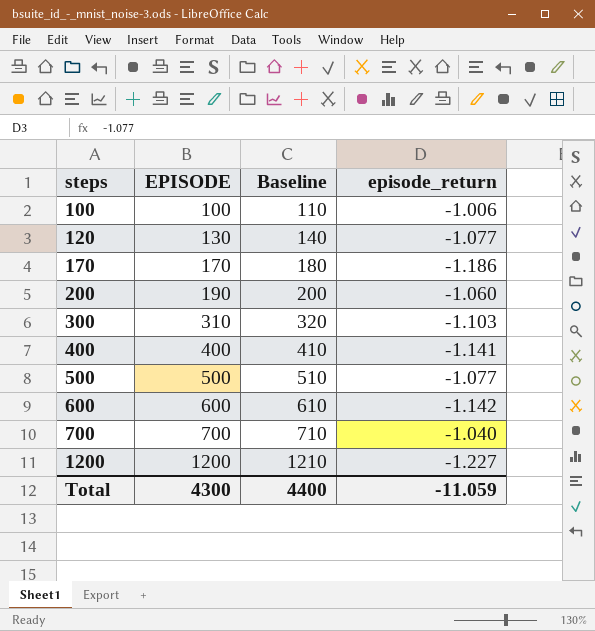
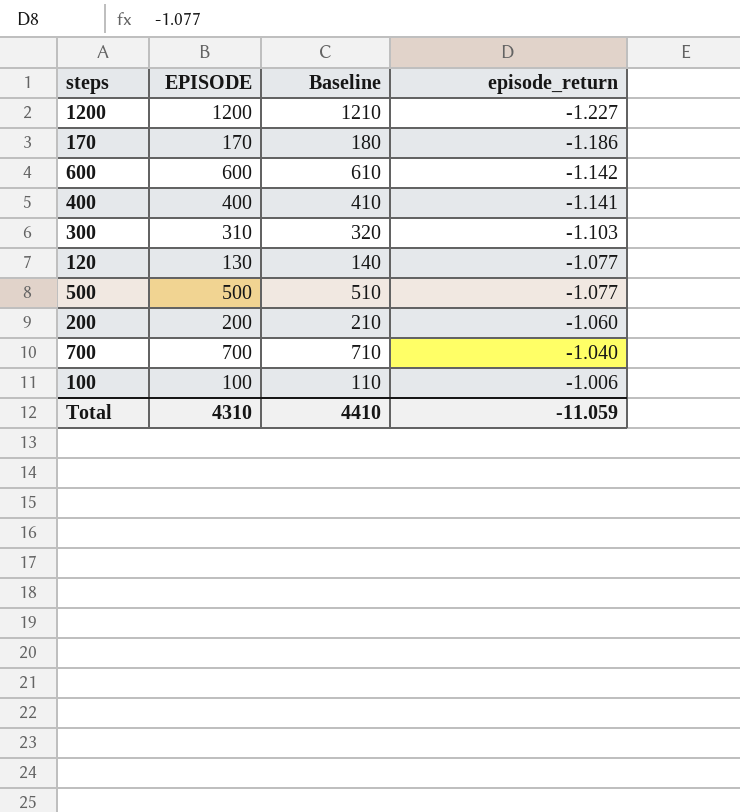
row order: steps ascending -> episode_return ascending
200 | EPISODE: 190 -> 200
200 | Baseline: 200 -> 210
Total | EPISODE: 4300 -> 4310
Total | Baseline: 4400 -> 4410

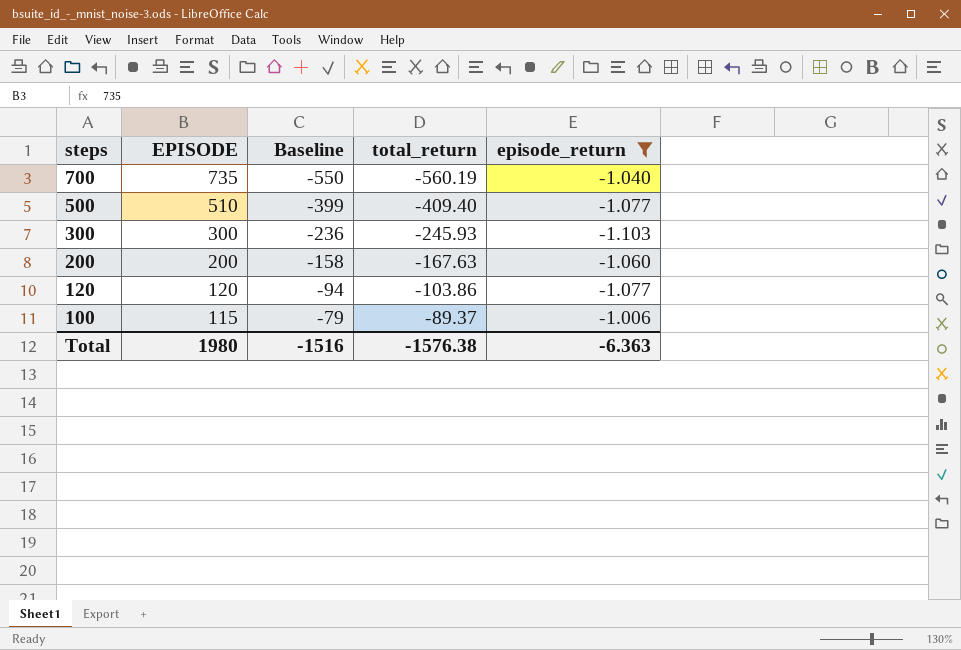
filter: none -> episode_return >= -1.103
row order: episode_return ascending -> steps descending
column Baseline | formula: [EPISODE] + 10 -> [total_return] + 10
column total_return | position: none -> 4
700 | EPISODE: 700 -> 735
500 | EPISODE: 500 -> 510
300 | EPISODE: 310 -> 300
120 | EPISODE: 130 -> 120
100 | EPISODE: 100 -> 115
Total | EPISODE: 4310 -> 1980
Total | Baseline: 4410 -> -1516
Total | episode_return: -11.059 -> -6.363

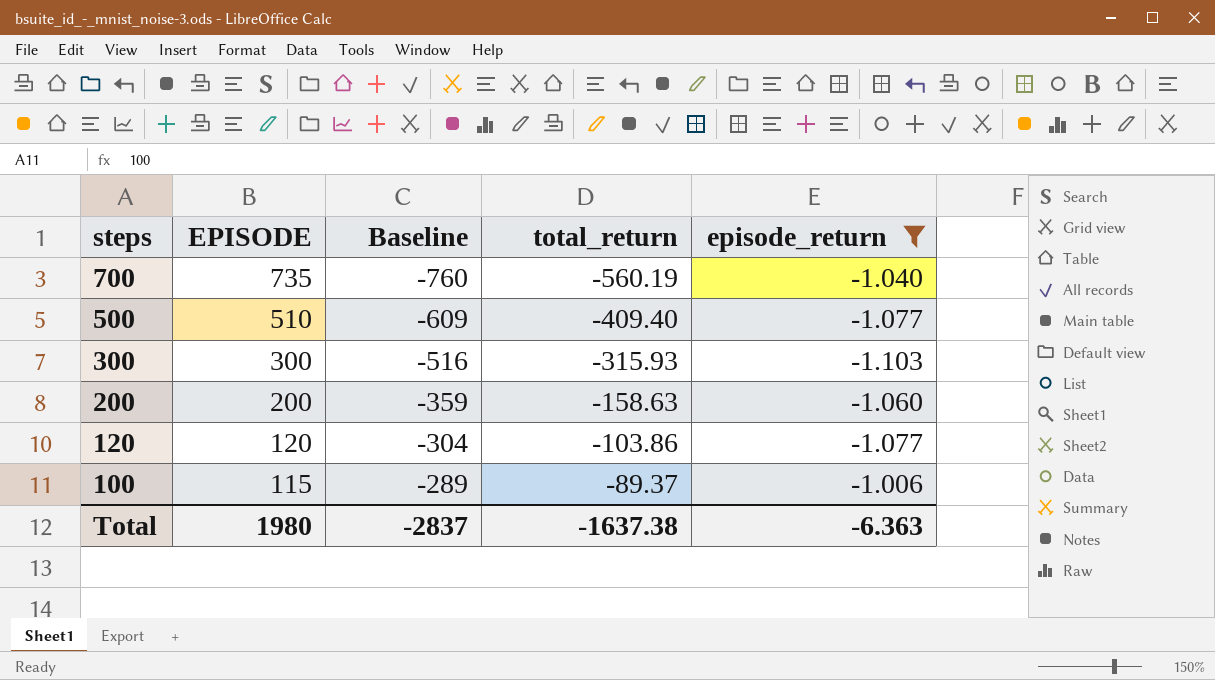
column Baseline | formula: [total_return] + 10 -> [total_return] - 200
300 | total_return: -245.93 -> -315.93
200 | total_return: -167.63 -> -158.63
Total | Baseline: -1516 -> -2837
Total | total_return: -1576.38 -> -1637.38

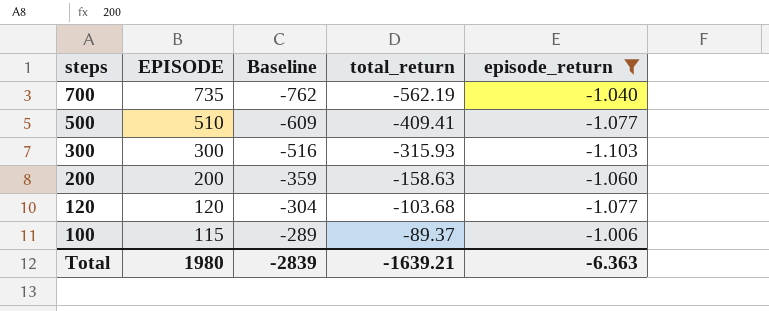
700 | Baseline: -760 -> -762
700 | total_return: -560.19 -> -562.19
500 | total_return: -409.40 -> -409.41
120 | total_return: -103.86 -> -103.68
Total | Baseline: -2837 -> -2839
Total | total_return: -1637.38 -> -1639.21

